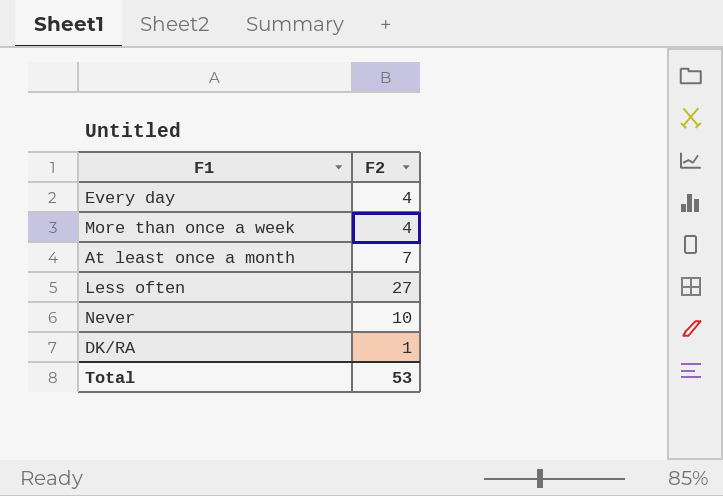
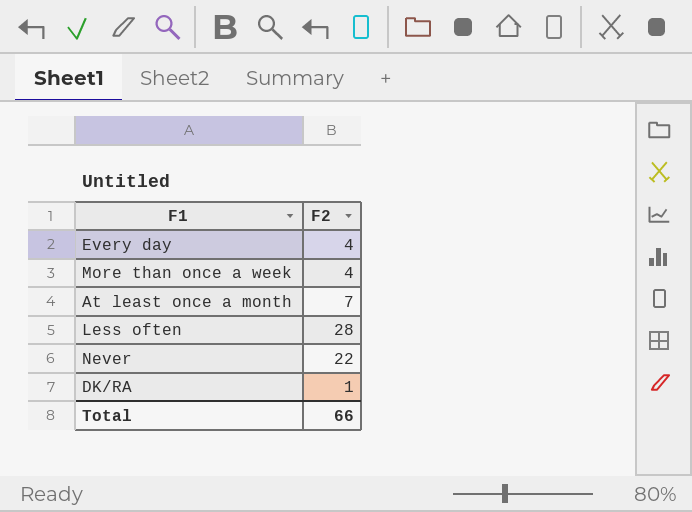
Less often | F2: 27 -> 28
Never | F2: 10 -> 22
Total | F2: 53 -> 66

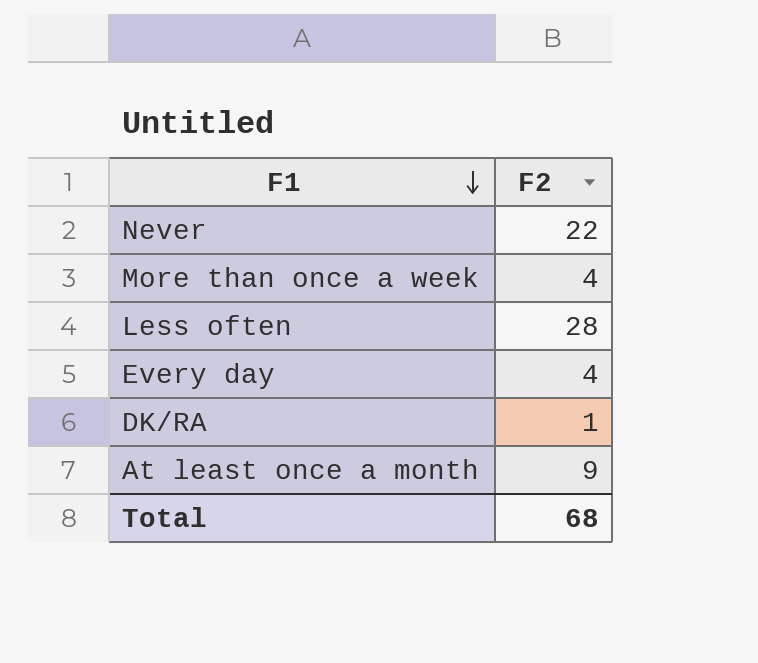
row order: none -> F1 descending
At least once a month | F2: 7 -> 9
Total | F2: 66 -> 68

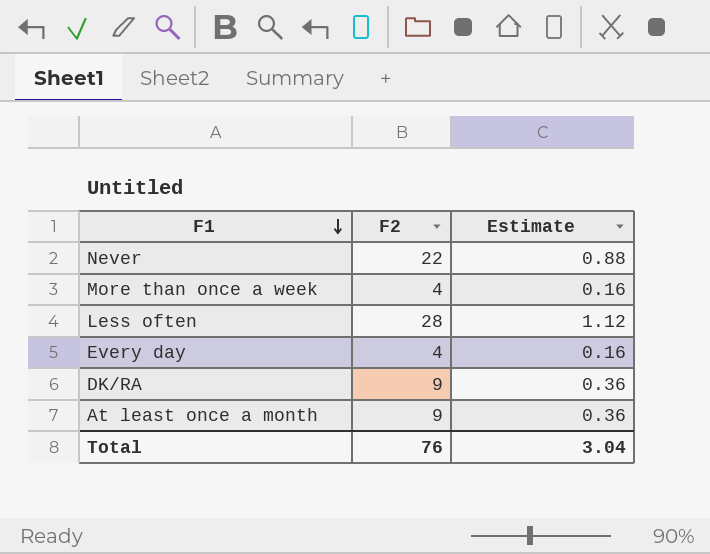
column Estimate | formula: none -> [F2] * 0.04
DK/RA | F2: 1 -> 9
Total | F2: 68 -> 76

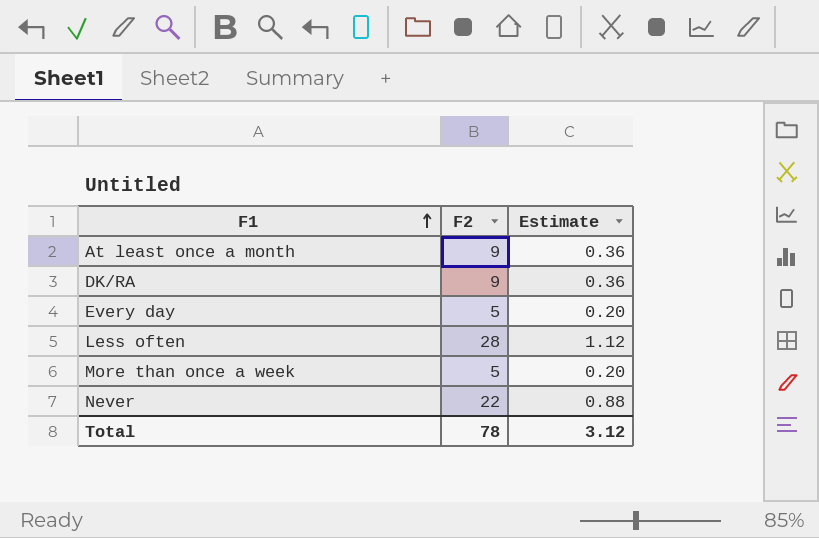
row order: F1 descending -> F1 ascending
Every day | F2: 4 -> 5
Every day | Estimate: 0.16 -> 0.20
More than once a week | F2: 4 -> 5
More than once a week | Estimate: 0.16 -> 0.20
Total | F2: 76 -> 78
Total | Estimate: 3.04 -> 3.12

